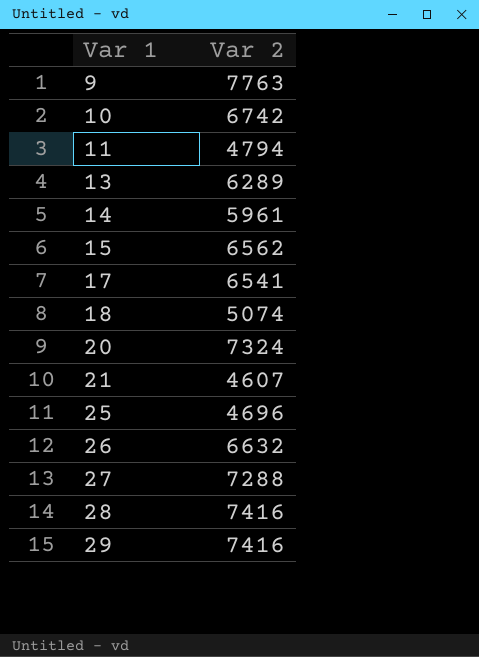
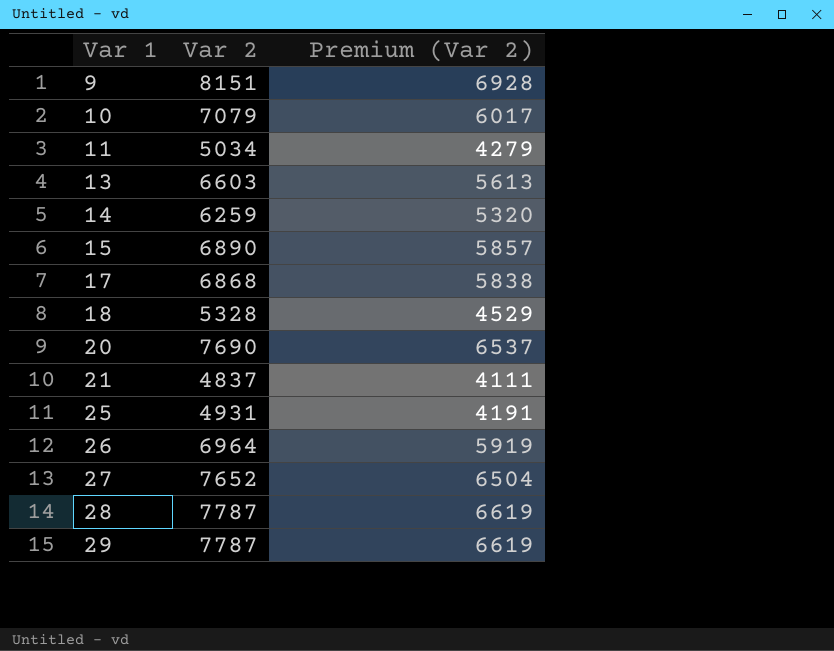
column Premium (Var 2) | formula: none -> [Var 2] * 0.85
9 | Var 2: 7763 -> 8151
10 | Var 2: 6742 -> 7079
11 | Var 2: 4794 -> 5034
13 | Var 2: 6289 -> 6603
14 | Var 2: 5961 -> 6259
15 | Var 2: 6562 -> 6890
17 | Var 2: 6541 -> 6868
18 | Var 2: 5074 -> 5328
20 | Var 2: 7324 -> 7690
21 | Var 2: 4607 -> 4837
25 | Var 2: 4696 -> 4931
26 | Var 2: 6632 -> 6964
27 | Var 2: 7288 -> 7652
28 | Var 2: 7416 -> 7787
29 | Var 2: 7416 -> 7787

